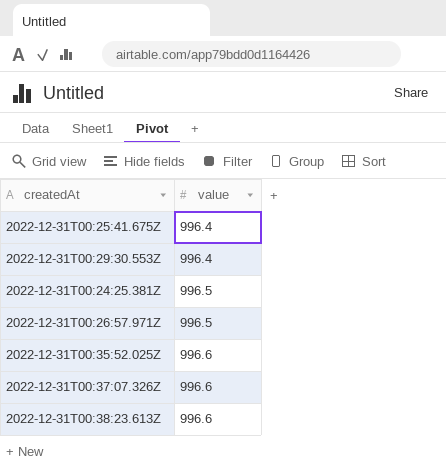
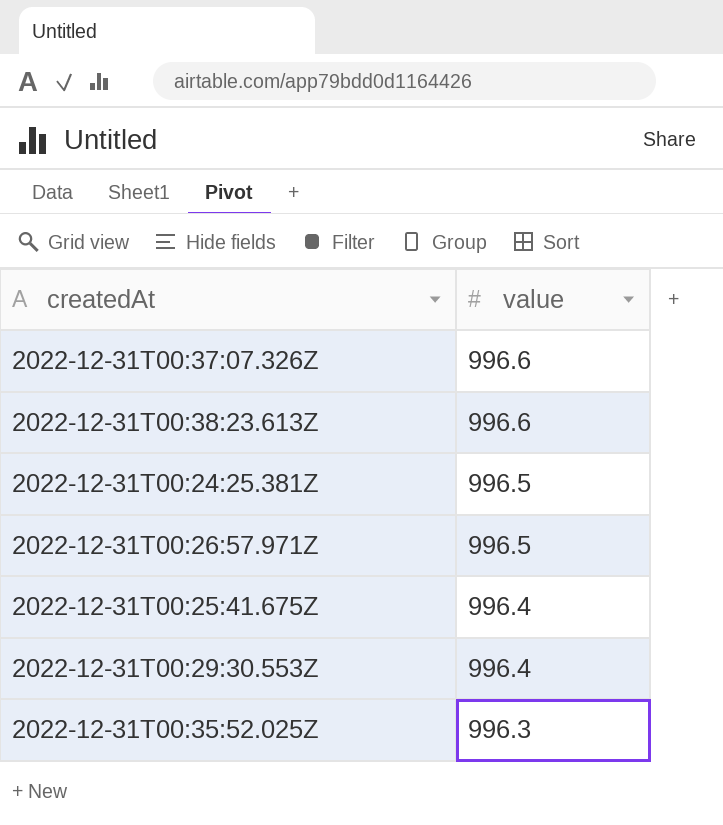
row order: value ascending -> value descending
2022-12-31T00:35:52.025Z | value: 996.6 -> 996.3

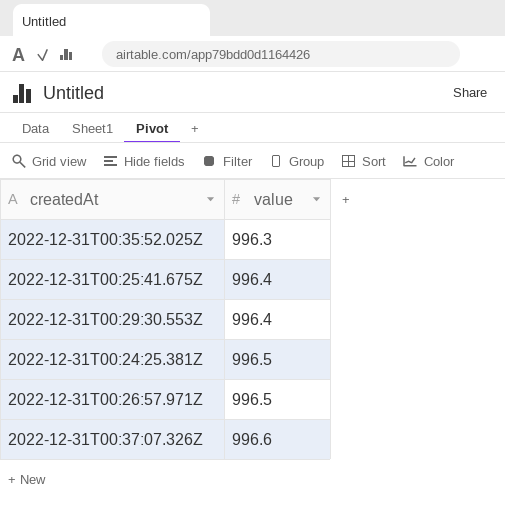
row order: value descending -> value ascending
row 2022-12-31T00:38:23.613Z: 996.6 -> none

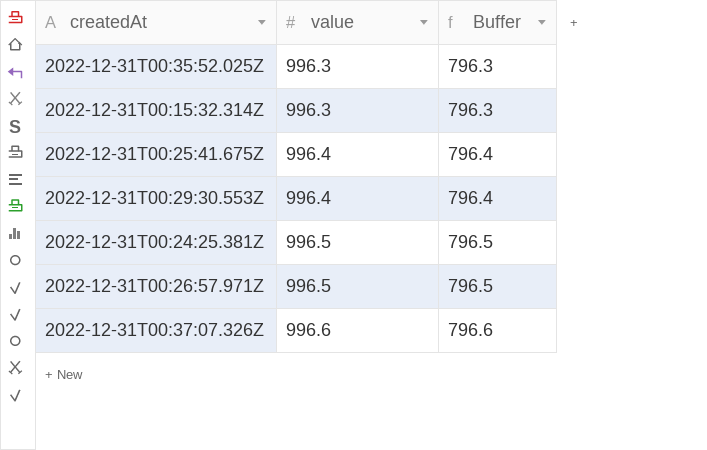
column Buffer | formula: none -> [value] - 200
row 2022-12-31T00:15:32.314Z: none -> 996.3 | 796.3

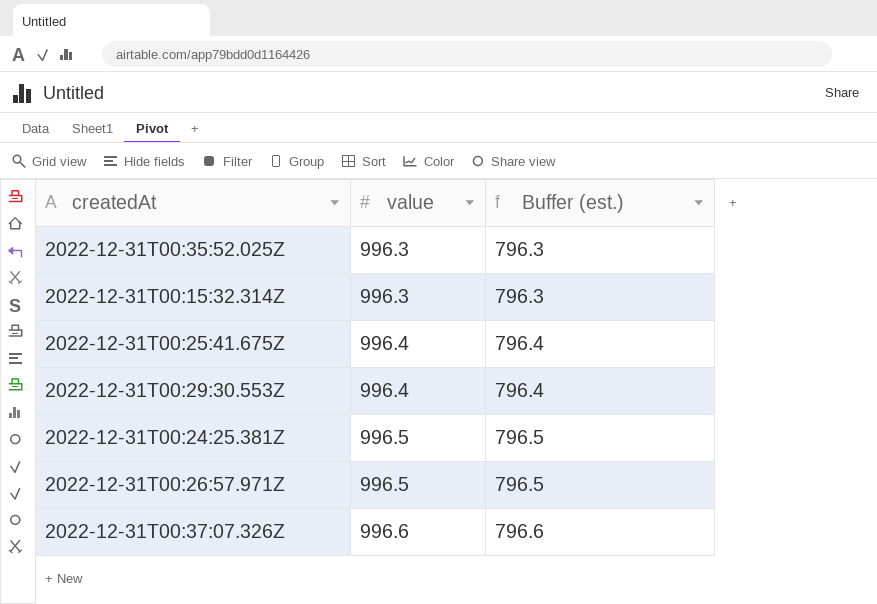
column name: Buffer -> Buffer (est.)

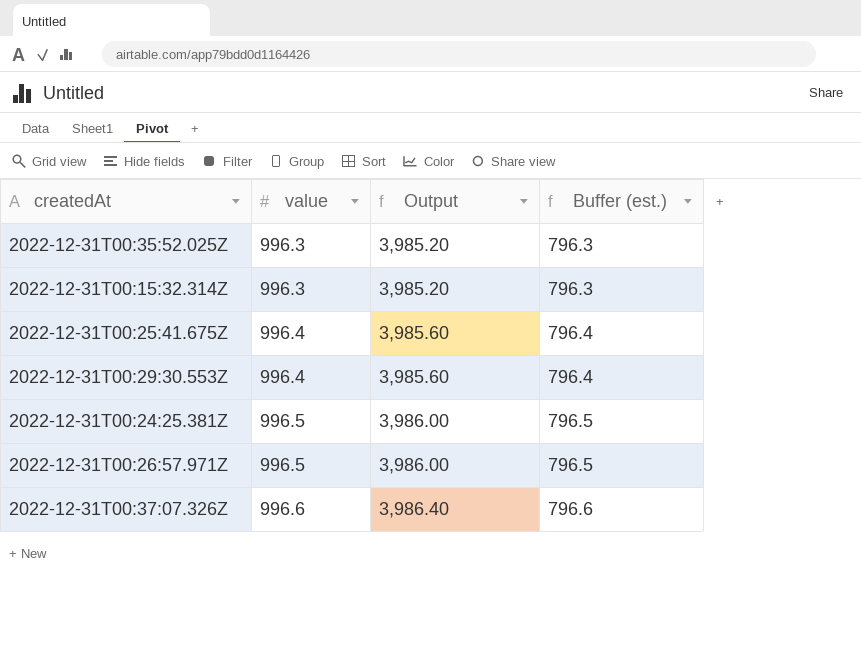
column Output | formula: none -> [value] * 4

